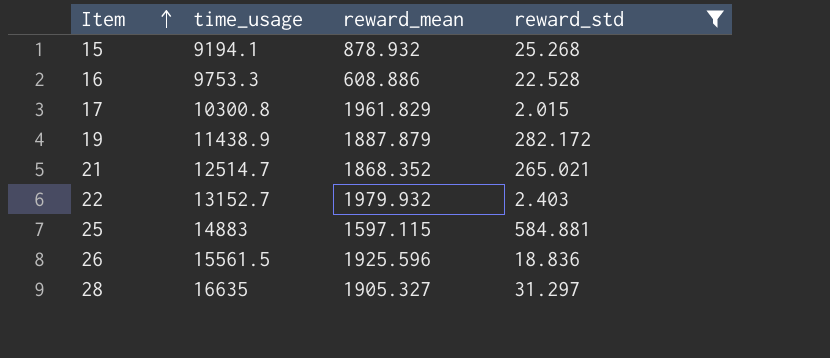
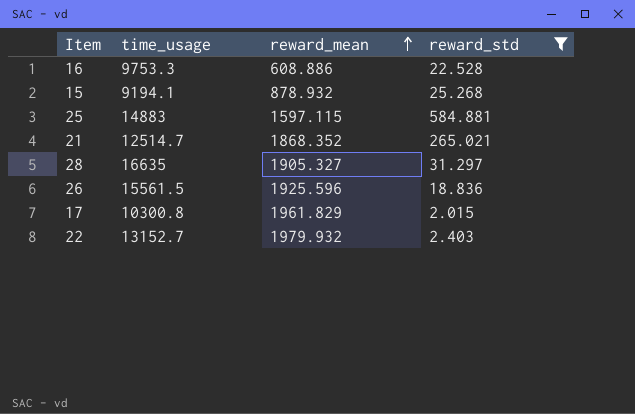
row order: Item ascending -> reward_mean ascending
row 19: 11438.9 | 1887.879 | 282.172 -> none

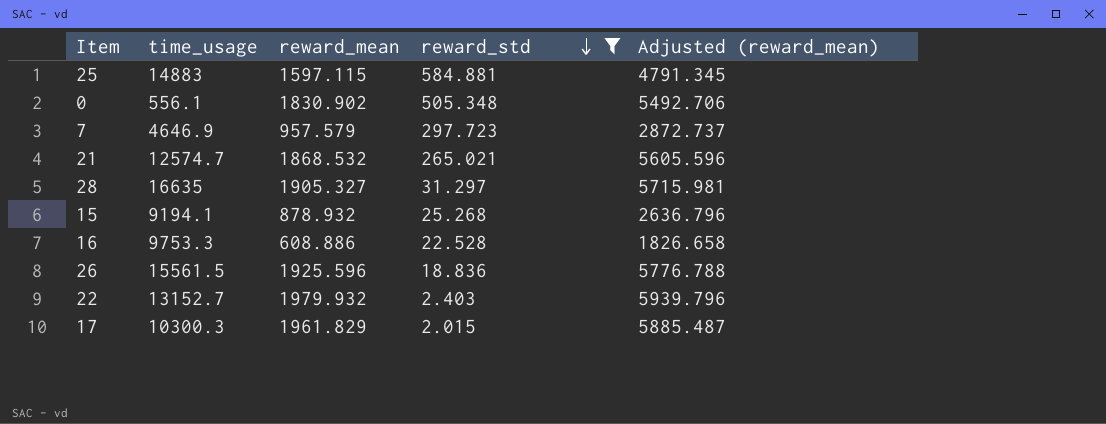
row order: reward_mean ascending -> reward_std descending
column Adjusted (reward_mean) | formula: none -> [reward_mean] * 3
row 0: none -> 556.1 | 1830.902 | 505.348 | 5492.706
row 7: none -> 4646.9 | 957.579 | 297.723 | 2872.737
21 | time_usage: 12514.7 -> 12574.7
21 | reward_mean: 1868.352 -> 1868.532
17 | time_usage: 10300.8 -> 10300.3

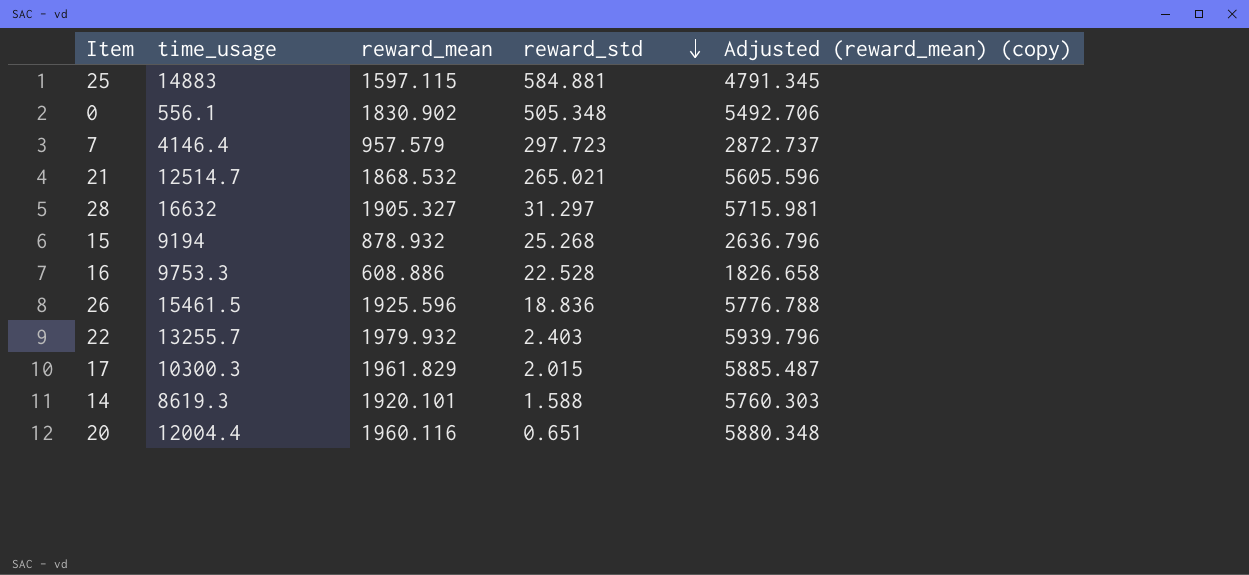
filter: reward_std >= 2.015 -> none
column name: Adjusted (reward_mean) -> Adjusted (reward_mean) (copy)
7 | time_usage: 4646.9 -> 4146.4
21 | time_usage: 12574.7 -> 12514.7
28 | time_usage: 16635 -> 16632
15 | time_usage: 9194.1 -> 9194
26 | time_usage: 15561.5 -> 15461.5
22 | time_usage: 13152.7 -> 13255.7

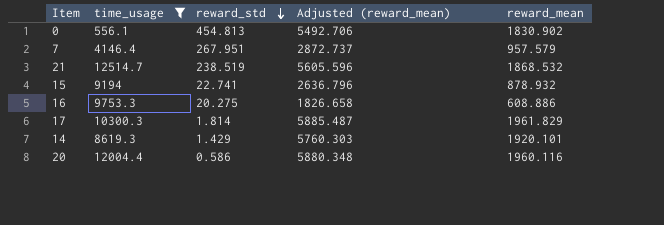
filter: none -> time_usage <= 12514.7
column name: Adjusted (reward_mean) (copy) -> Adjusted (reward_mean)
column reward_mean | position: 3 -> 5
0 | reward_std: 505.348 -> 454.813
7 | reward_std: 297.723 -> 267.951
21 | reward_std: 265.021 -> 238.519
15 | reward_std: 25.268 -> 22.741
16 | reward_std: 22.528 -> 20.275
17 | reward_std: 2.015 -> 1.814
14 | reward_std: 1.588 -> 1.429
20 | reward_std: 0.651 -> 0.586

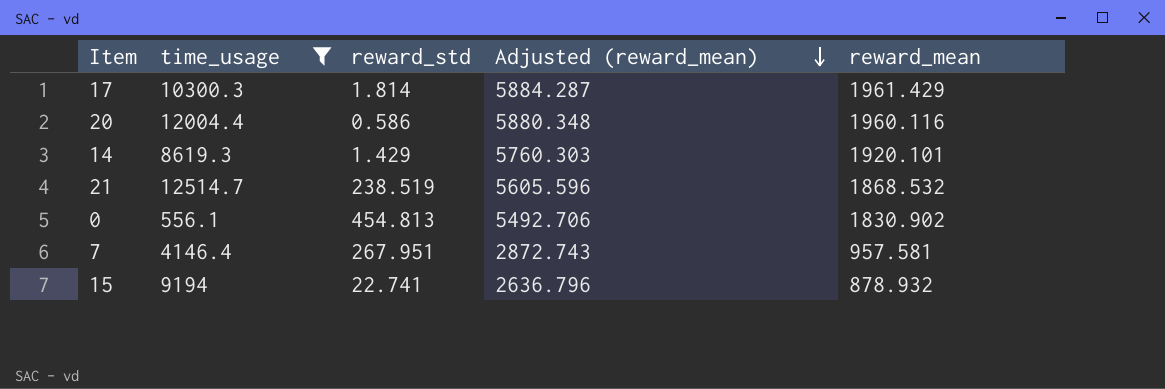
row order: reward_std descending -> Adjusted (reward_mean) descending
row 16: 9753.3 | 20.275 | 1826.658 | 608.886 -> none
17 | Adjusted (reward_mean): 5885.487 -> 5884.287
17 | reward_mean: 1961.829 -> 1961.429
7 | Adjusted (reward_mean): 2872.737 -> 2872.743
7 | reward_mean: 957.579 -> 957.581

